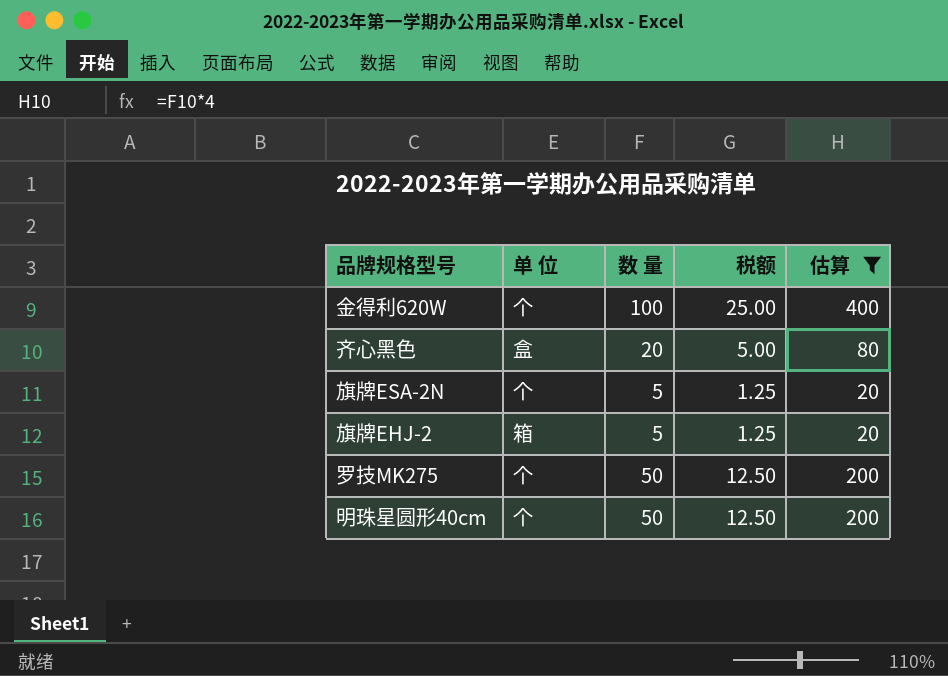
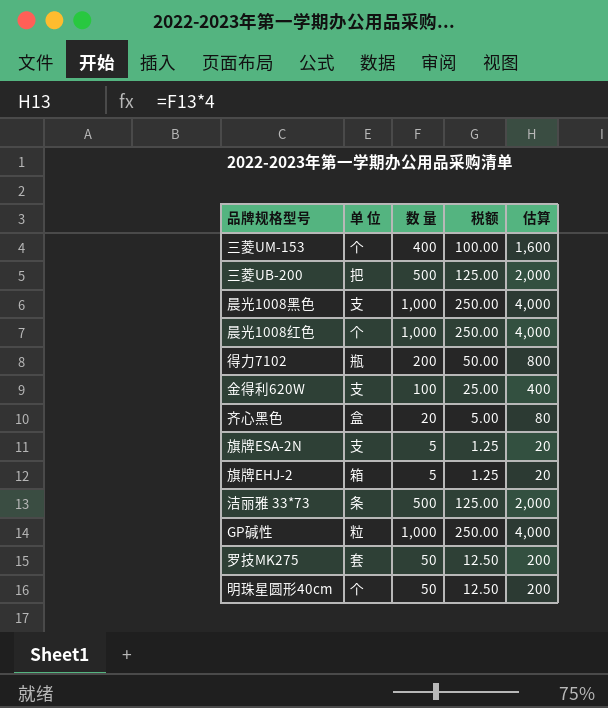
filter: 估算 <= 400 -> none
金得利620W | 单 位: 个 -> 支
旗牌ESA-2N | 单 位: 个 -> 支
罗技MK275 | 单 位: 个 -> 套

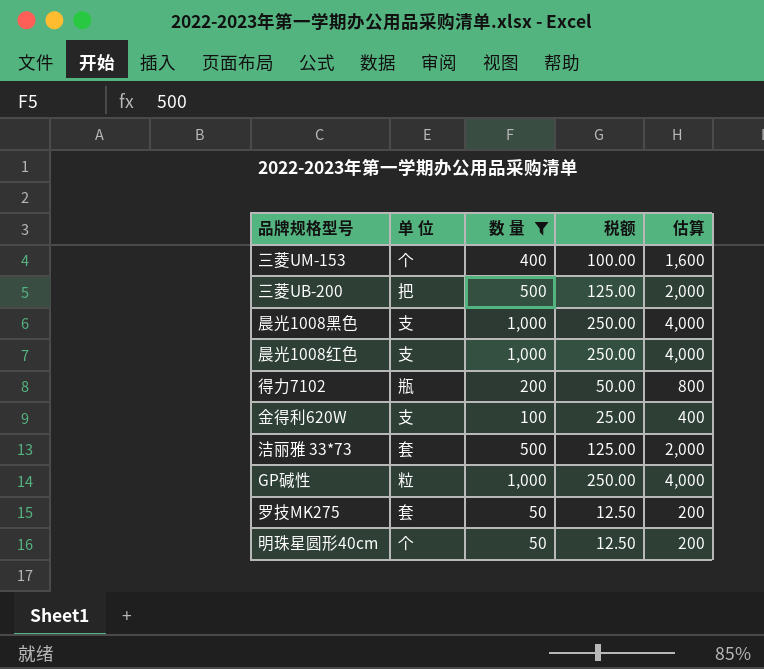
filter: none -> 数 量 >= 50
晨光1008红色 | 单 位: 个 -> 支
洁丽雅 33*73 | 单 位: 条 -> 套

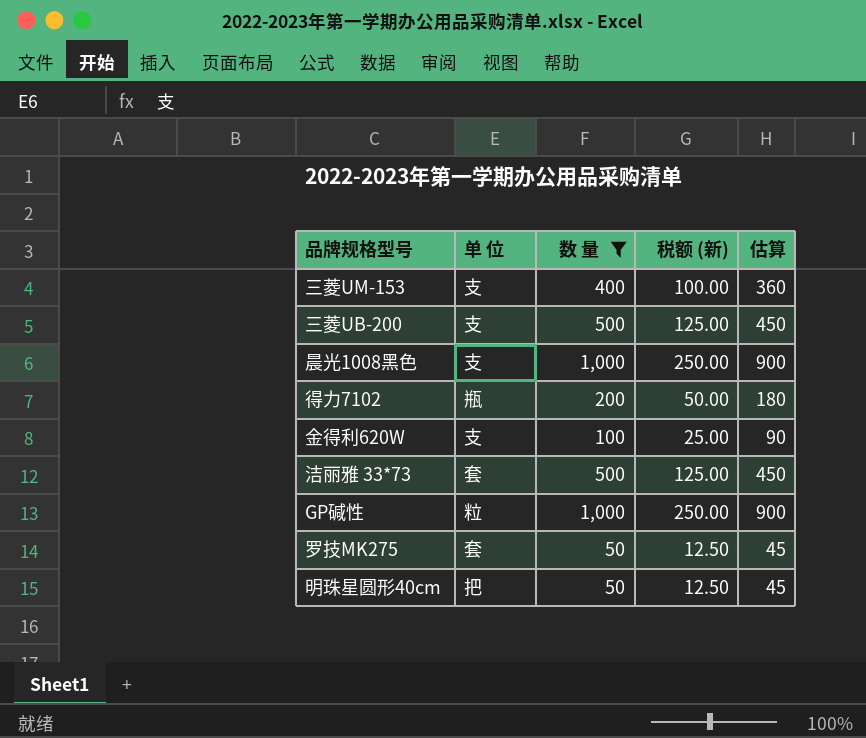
column name: 税额 -> 税额 (新)
column 估算 | formula: [数 量] * 4 -> [数 量] * 0.9
row 晨光1008红色: 支 | 1,000 | 250.00 | 4,000 -> none
三菱UM-153 | 单 位: 个 -> 支
三菱UB-200 | 单 位: 把 -> 支
明珠星圆形40cm | 单 位: 个 -> 把

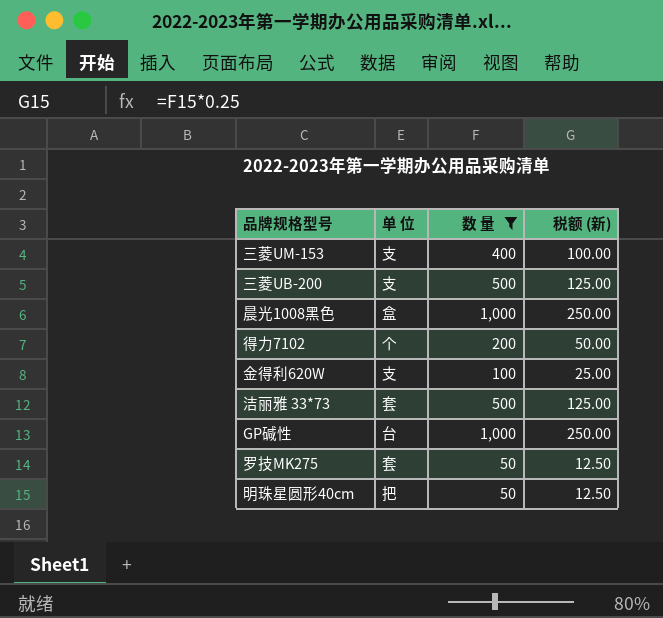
column 估算 | formula: [数 量] * 0.9 -> none
晨光1008黑色 | 单 位: 支 -> 盒
得力7102 | 单 位: 瓶 -> 个
GP碱性 | 单 位: 粒 -> 台

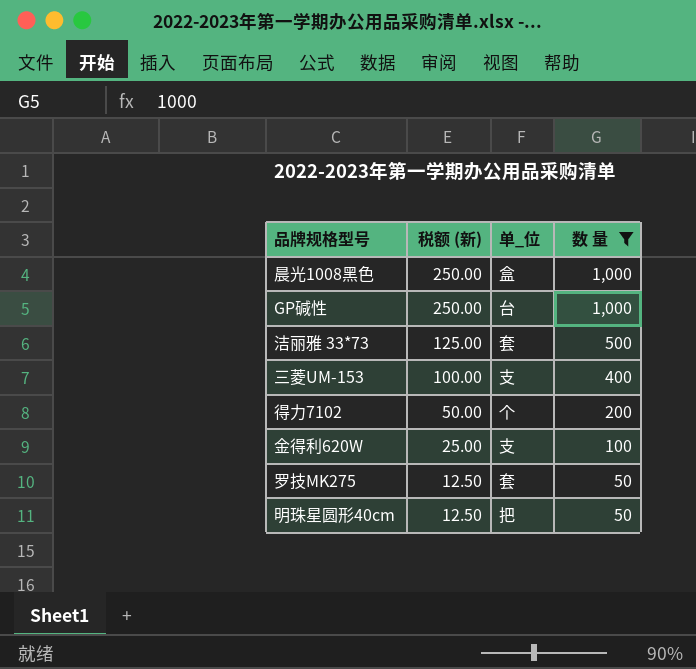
row order: none -> 税额 (新) descending
column 税额 (新) | position: 4 -> 2
column name: 单 位 -> 单_位
row 三菱UB-200: 支 | 500 | 125.00 -> none

